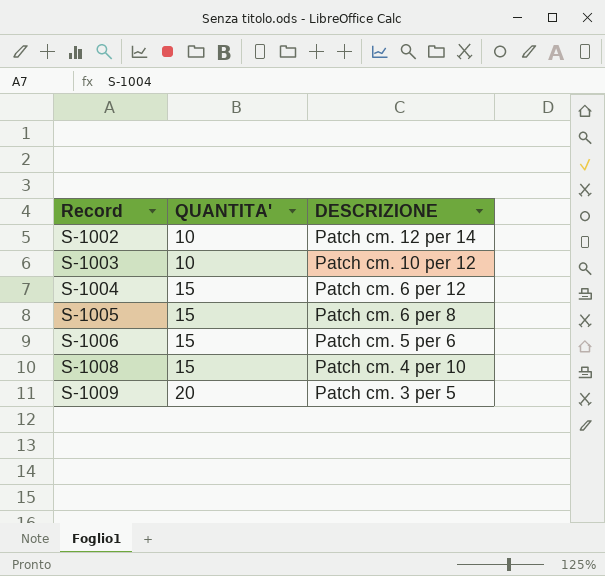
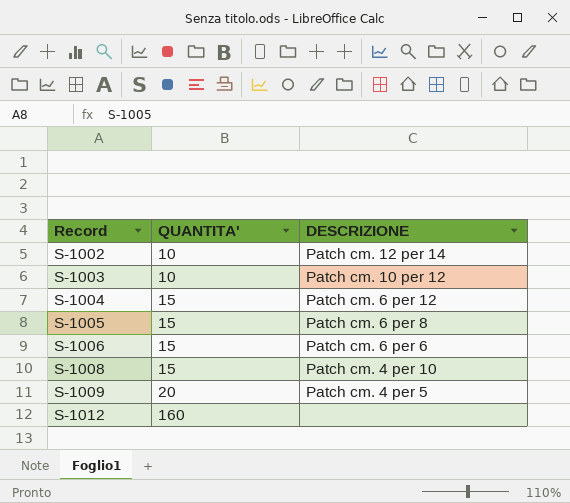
S-1006 | DESCRIZIONE: Patch cm. 5 per 6 -> Patch cm. 6 per 6
S-1009 | DESCRIZIONE: Patch cm. 3 per 5 -> Patch cm. 4 per 5
row S-1012: none -> 160 | none

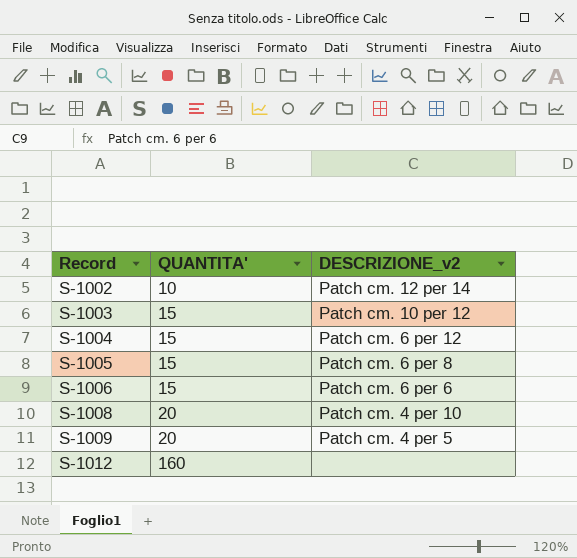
column name: DESCRIZIONE -> DESCRIZIONE_v2
S-1003 | QUANTITA': 10 -> 15
S-1008 | QUANTITA': 15 -> 20

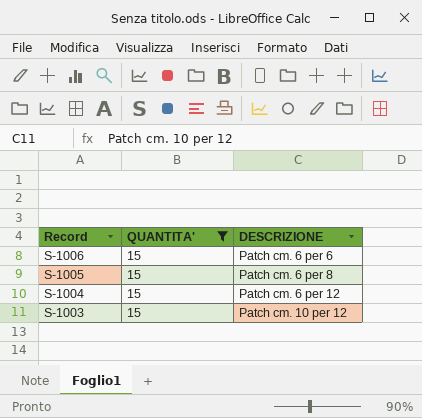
filter: none -> QUANTITA' = 15
row order: Record ascending -> Record descending
column name: DESCRIZIONE_v2 -> DESCRIZIONE

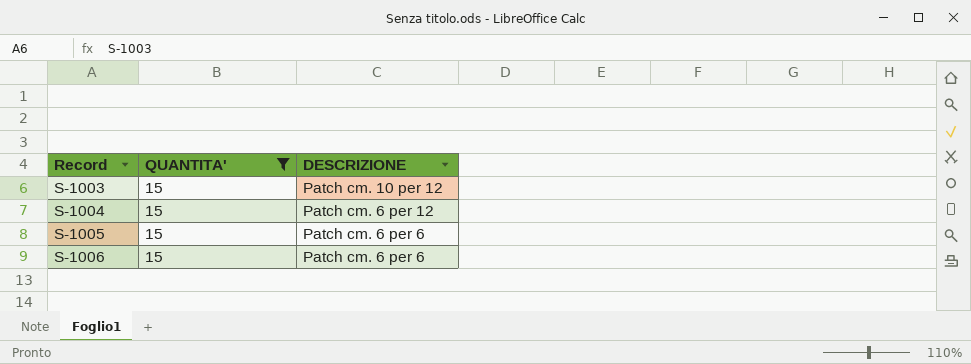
row order: Record descending -> Record ascending
S-1005 | DESCRIZIONE: Patch cm. 6 per 8 -> Patch cm. 6 per 6

